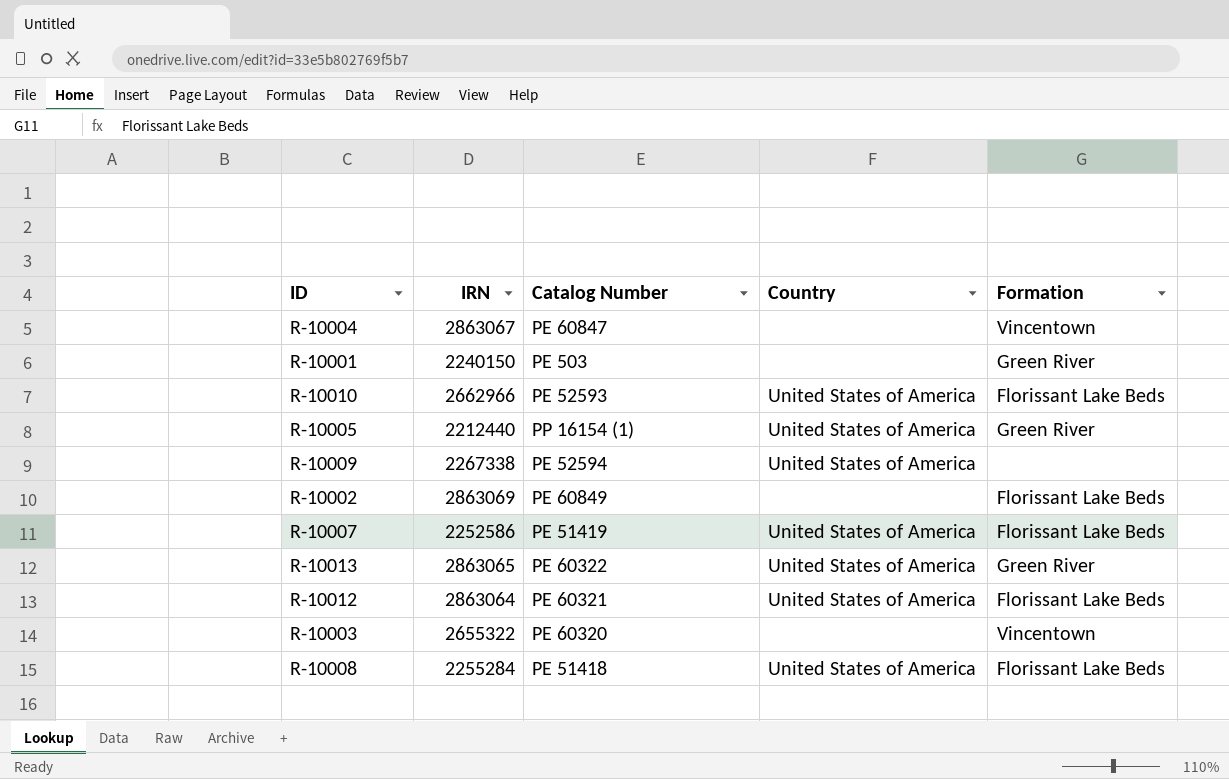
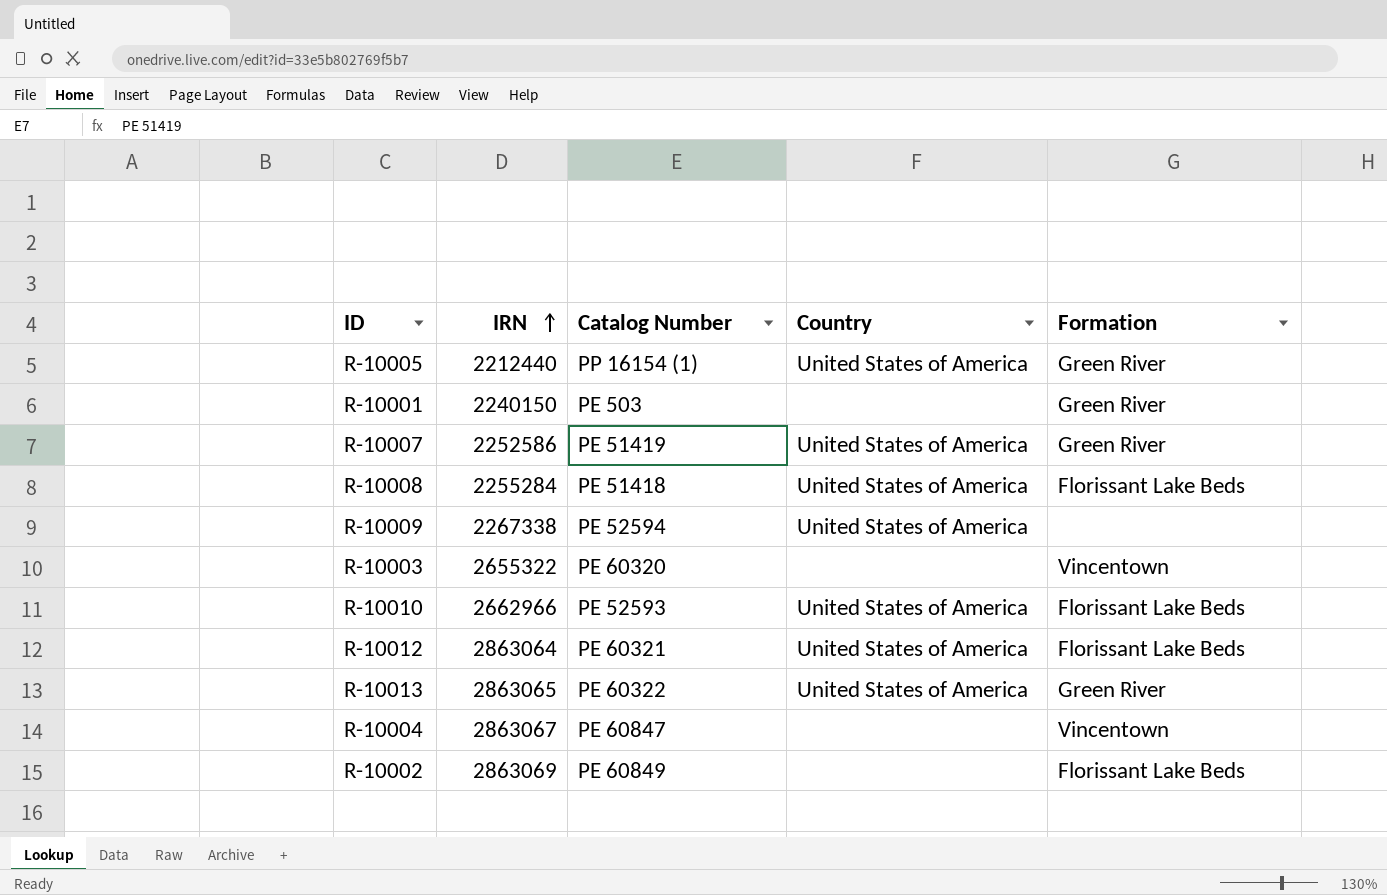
row order: none -> IRN ascending
R-10007 | Formation: Florissant Lake Beds -> Green River

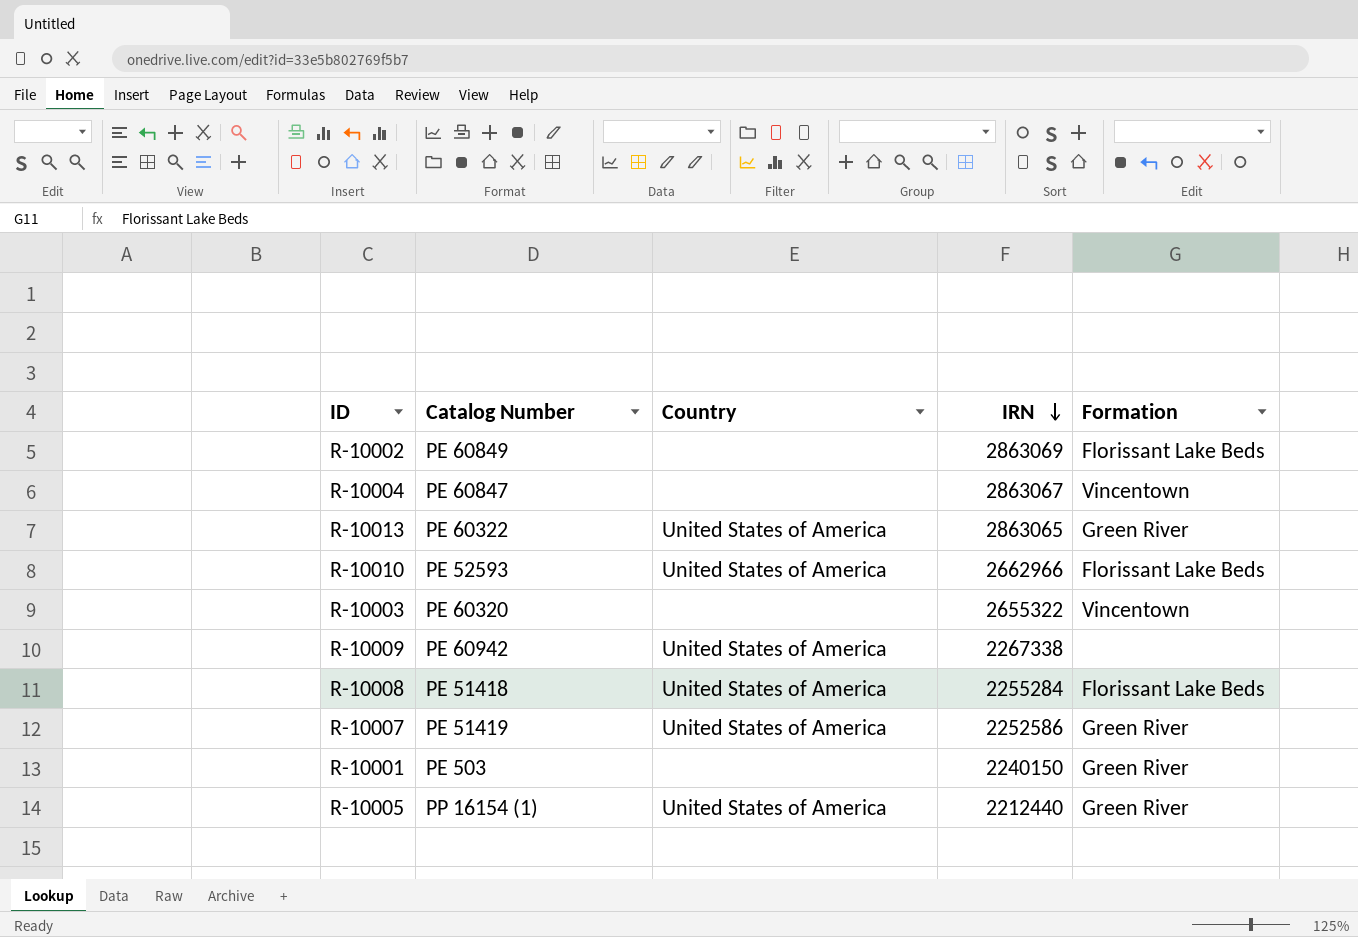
row order: IRN ascending -> IRN descending
column IRN | position: 2 -> 4
row R-10012: 2863064 | PE 60321 | United States of America | Florissant Lake Beds -> none
R-10009 | Catalog Number: PE 52594 -> PE 60942

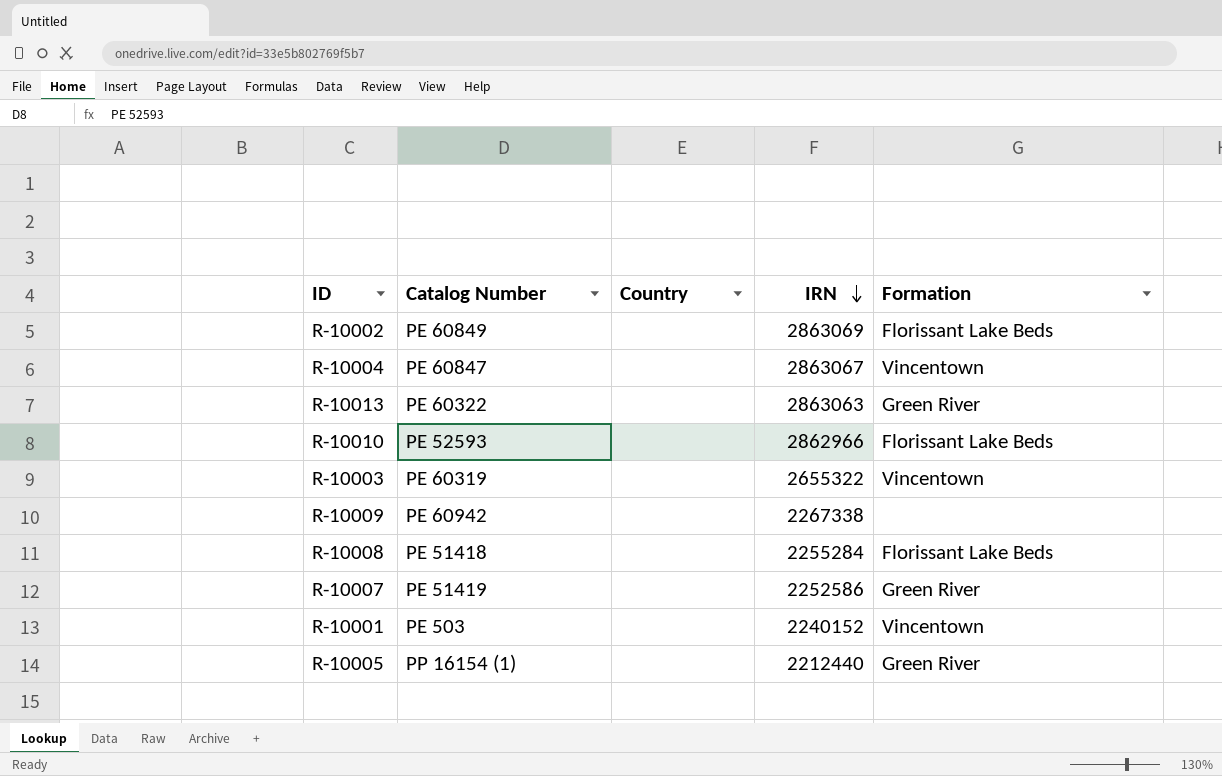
R-10013 | Country: United States of America -> none
R-10013 | IRN: 2863065 -> 2863063
R-10010 | Country: United States of America -> none
R-10010 | IRN: 2662966 -> 2862966
R-10003 | Catalog Number: PE 60320 -> PE 60319
R-10009 | Country: United States of America -> none
R-10008 | Country: United States of America -> none
R-10007 | Country: United States of America -> none
R-10001 | IRN: 2240150 -> 2240152
R-10001 | Formation: Green River -> Vincentown
R-10005 | Country: United States of America -> none

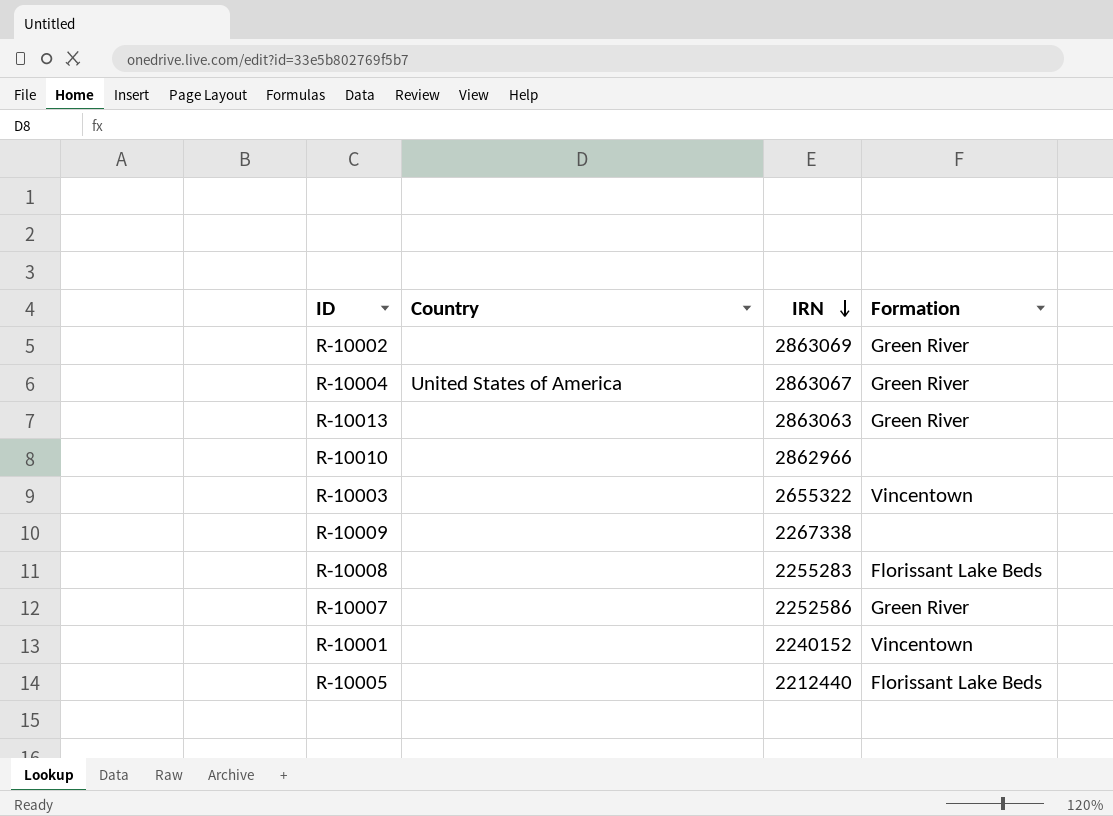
column Catalog Number | position: 2 -> none
R-10002 | Formation: Florissant Lake Beds -> Green River
R-10004 | Country: none -> United States of America
R-10004 | Formation: Vincentown -> Green River
R-10010 | Formation: Florissant Lake Beds -> none
R-10008 | IRN: 2255284 -> 2255283
R-10005 | Formation: Green River -> Florissant Lake Beds

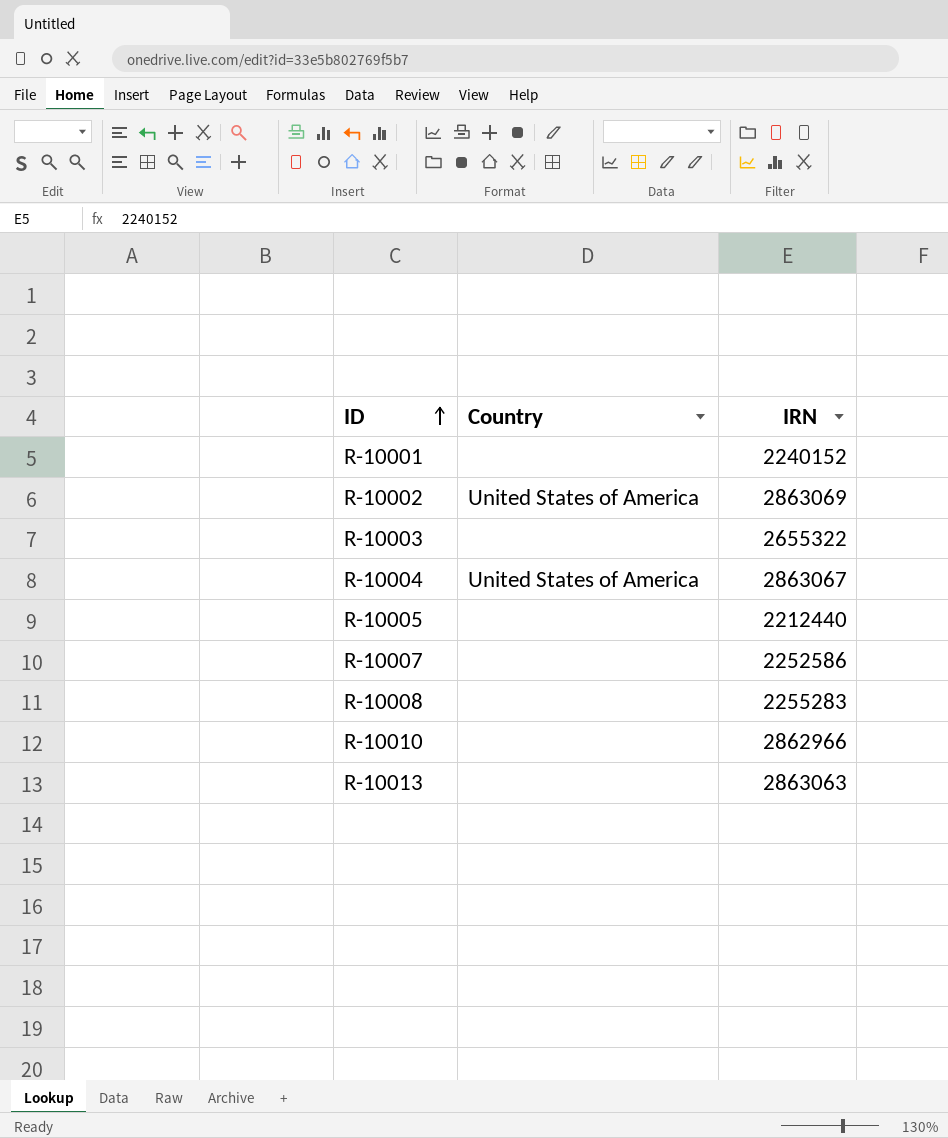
row order: IRN descending -> ID ascending
column Formation | position: 4 -> none
row R-10009: none | 2267338 | none -> none
R-10002 | Country: none -> United States of America

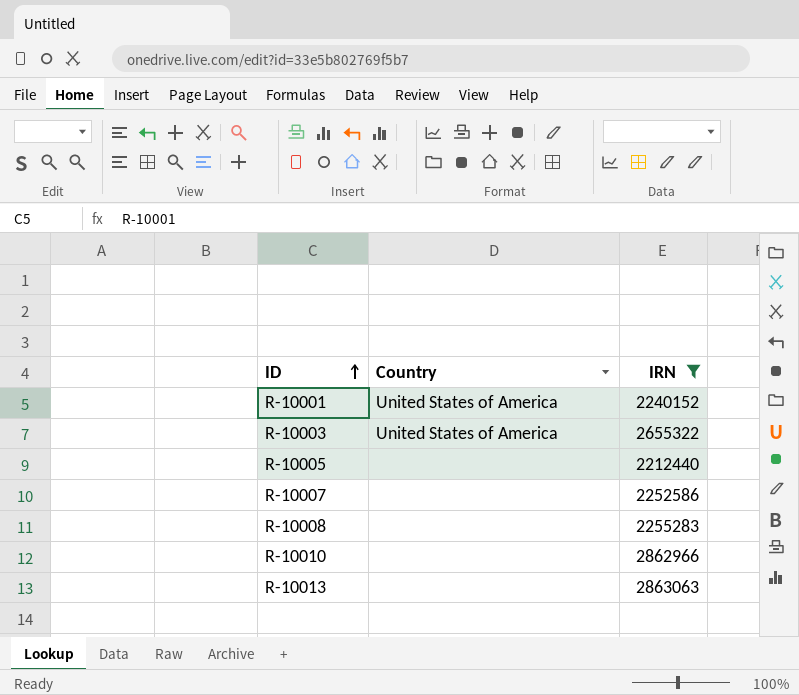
filter: none -> IRN <= 2863063
R-10001 | Country: none -> United States of America
R-10003 | Country: none -> United States of America

